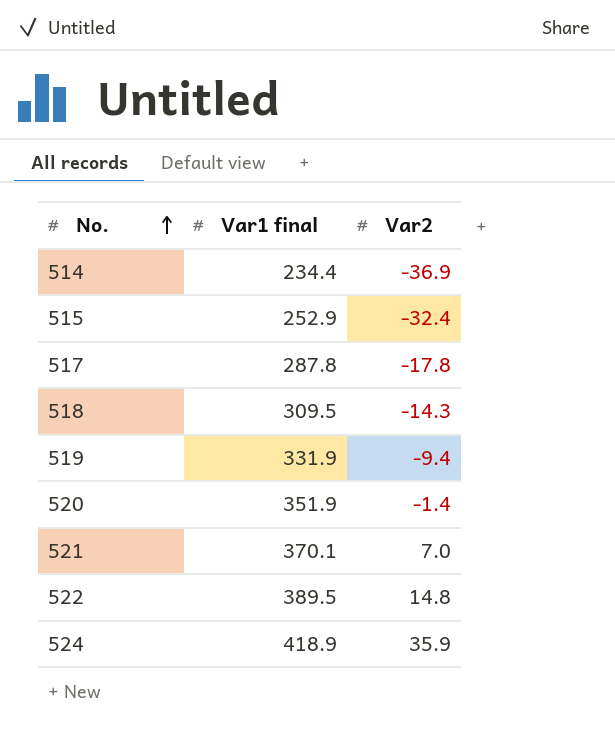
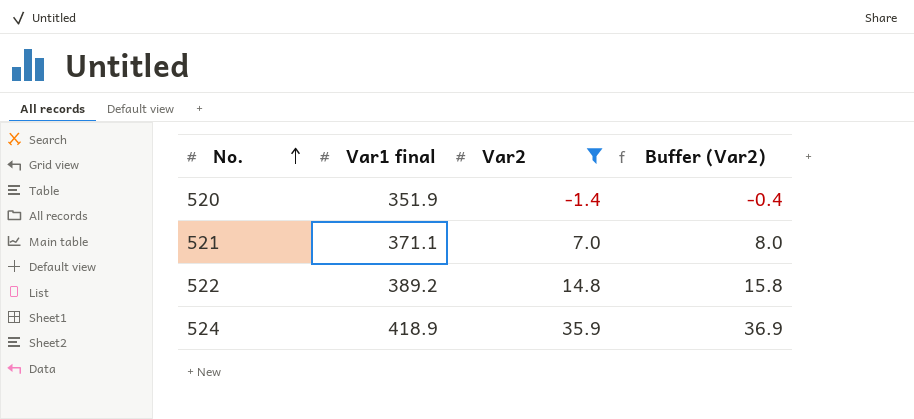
filter: none -> Var2 >= -1.4
column Buffer (Var2) | formula: none -> [Var2] + 1
521 | Var1 final: 370.1 -> 371.1
522 | Var1 final: 389.5 -> 389.2

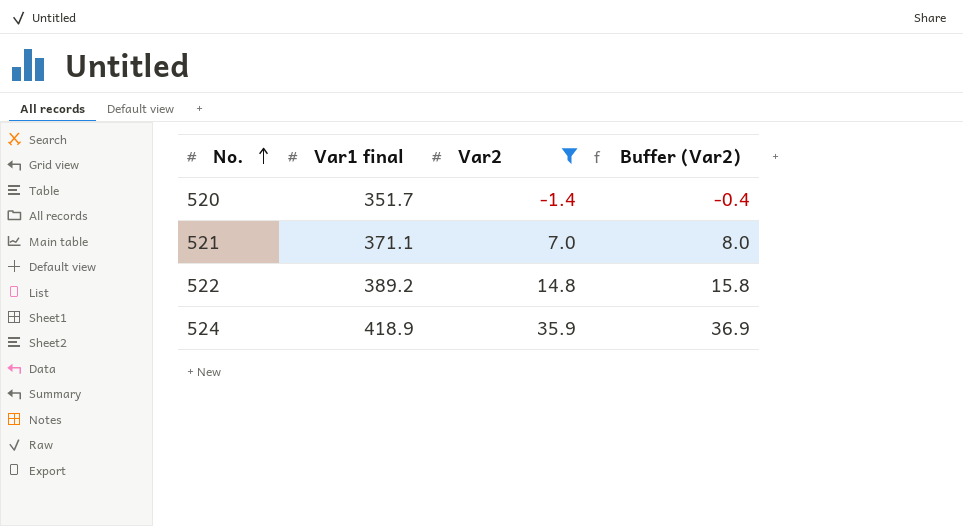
520 | Var1 final: 351.9 -> 351.7

